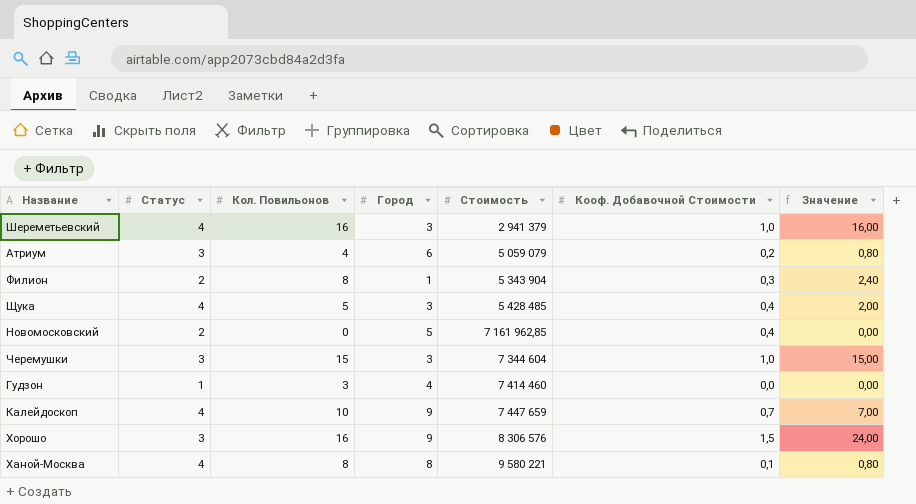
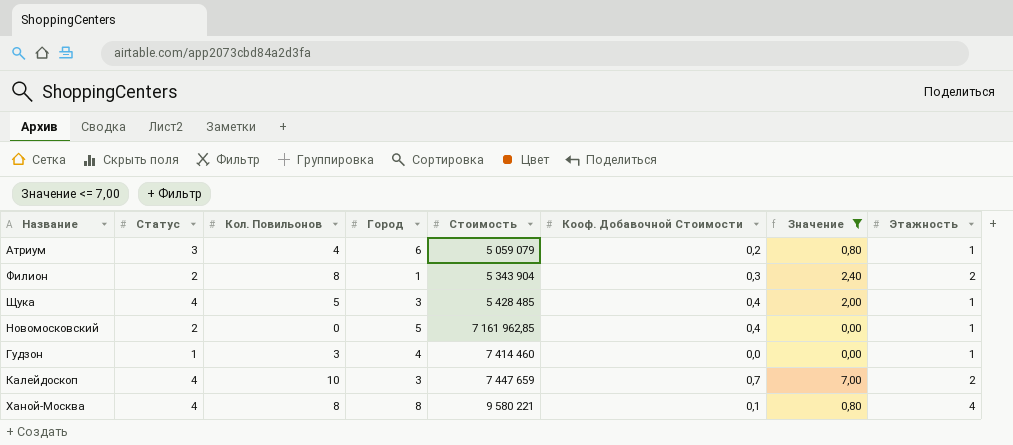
filter: none -> Значение <= 7,00
column Этажность | position: none -> 8
Калейдоскоп | Город: 9 -> 3

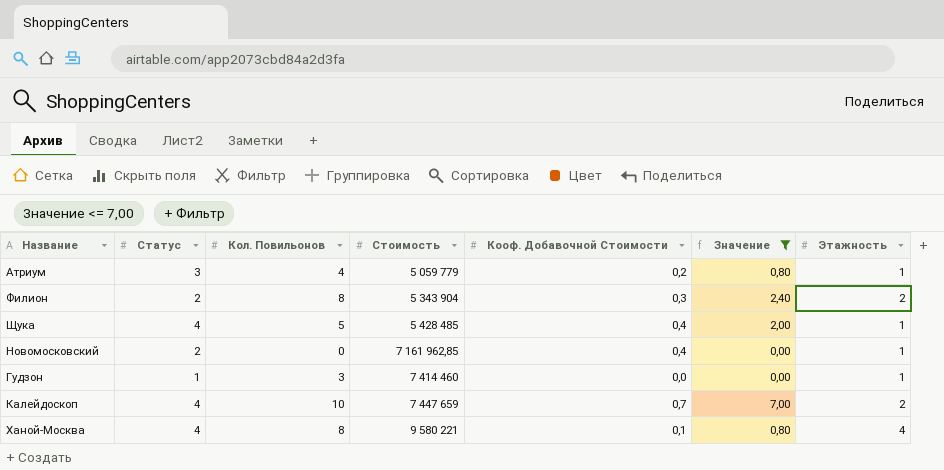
column Город | position: 4 -> none
Атриум | Стоимость: 5 059 079 -> 5 059 779

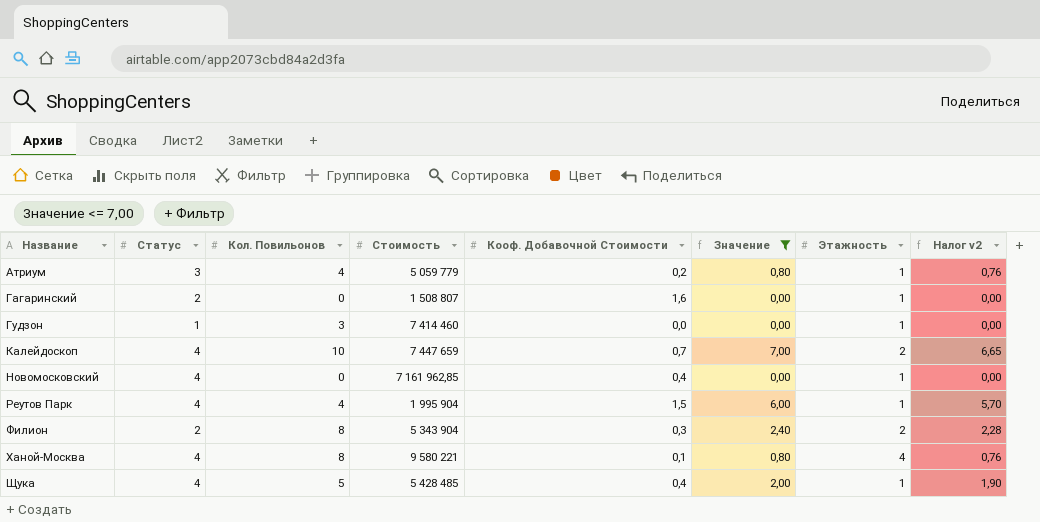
row order: Стоимость ascending -> Название ascending
column Налог v2 | formula: none -> [Значение] * 0,95
row Гагаринский: none -> 2 | 0 | 1 508 807 | 1,6 | 0,00 | 1 | 0,00
Новомосковский | Статус: 2 -> 4
row Реутов Парк: none -> 4 | 4 | 1 995 904 | 1,5 | 6,00 | 1 | 5,70

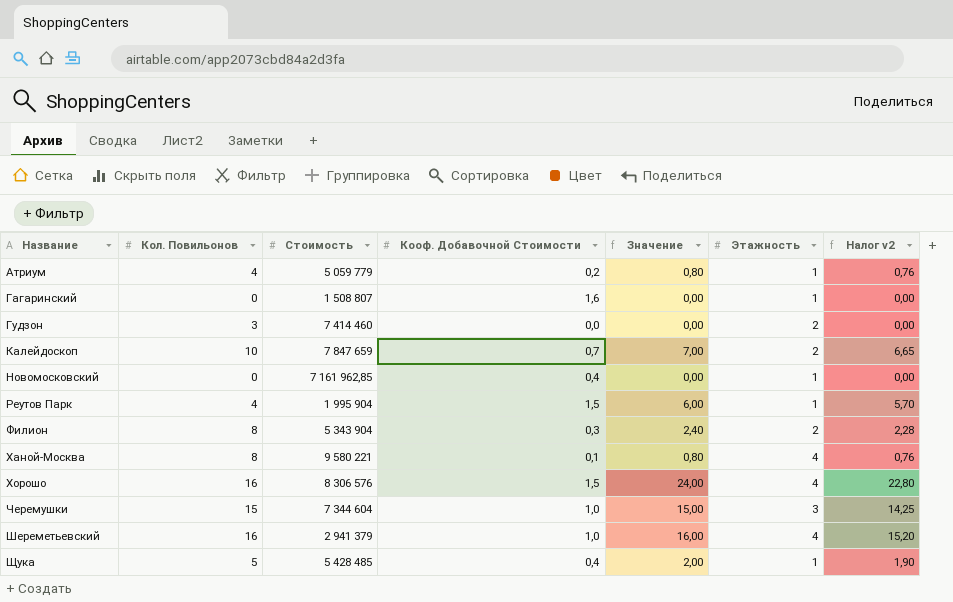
filter: Значение <= 7,00 -> none
column Статус | position: 2 -> none
Гудзон | Этажность: 1 -> 2
Калейдоскоп | Стоимость: 7 447 659 -> 7 847 659

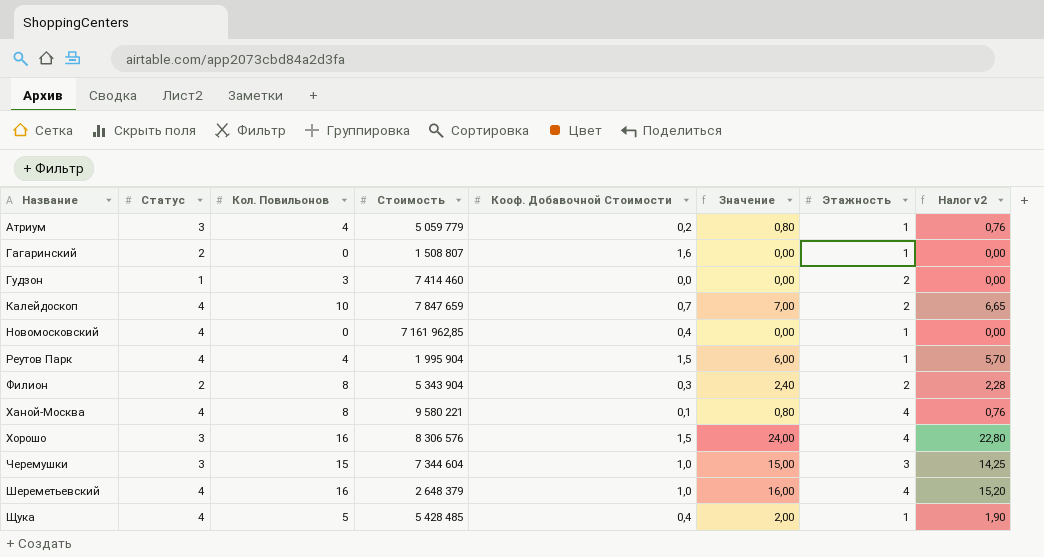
column Статус | position: none -> 2
Шереметьевский | Стоимость: 2 941 379 -> 2 648 379

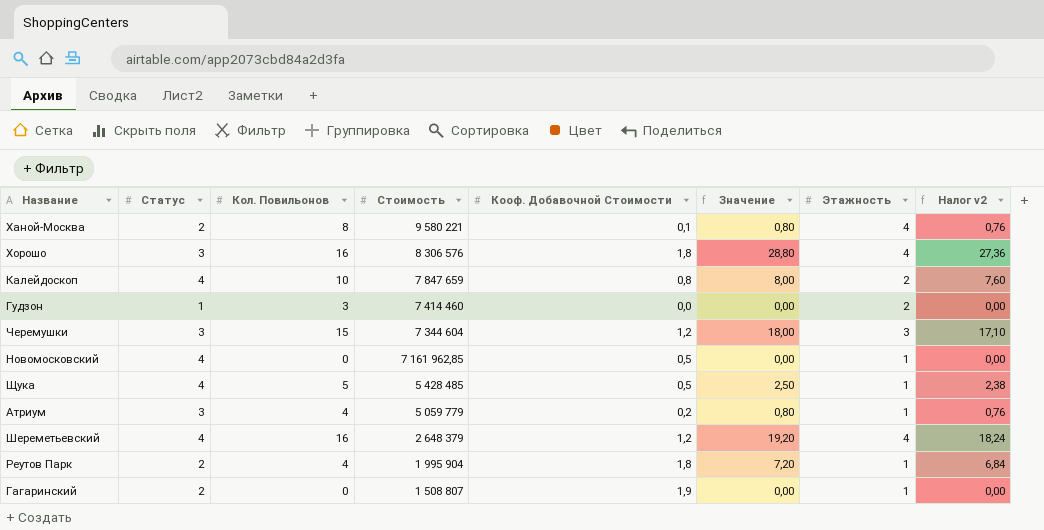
row order: Название ascending -> Стоимость descending
row Филион: 2 | 8 | 5 343 904 | 0,3 | 2,40 | 2 | 2,28 -> none
Ханой-Москва | Статус: 4 -> 2
Хорошо | Кооф. Добавочной Стоимости: 1,5 -> 1,8
Хорошо | Значение: 24,00 -> 28,80
Хорошо | Налог v2: 22,80 -> 27,36
Калейдоскоп | Кооф. Добавочной Стоимости: 0,7 -> 0,8
Калейдоскоп | Значение: 7,00 -> 8,00
Калейдоскоп | Налог v2: 6,65 -> 7,60
Черемушки | Кооф. Добавочной Стоимости: 1,0 -> 1,2
Черемушки | Значение: 15,00 -> 18,00
Черемушки | Налог v2: 14,25 -> 17,10
Новомосковский | Кооф. Добавочной Стоимости: 0,4 -> 0,5
Щука | Кооф. Добавочной Стоимости: 0,4 -> 0,5
Щука | Значение: 2,00 -> 2,50
Щука | Налог v2: 1,90 -> 2,38
Шереметьевский | Кооф. Добавочной Стоимости: 1,0 -> 1,2
Шереметьевский | Значение: 16,00 -> 19,20
Шереметьевский | Налог v2: 15,20 -> 18,24
Реутов Парк | Статус: 4 -> 2
Реутов Парк | Кооф. Добавочной Стоимости: 1,5 -> 1,8
Реутов Парк | Значение: 6,00 -> 7,20
Реутов Парк | Налог v2: 5,70 -> 6,84
Гагаринский | Кооф. Добавочной Стоимости: 1,6 -> 1,9

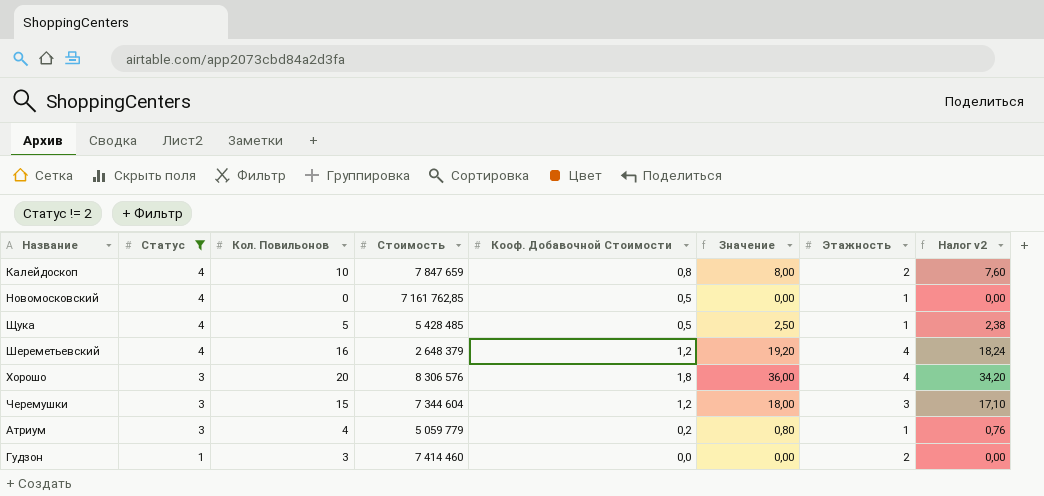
filter: none -> Статус != 2
row order: Стоимость descending -> Статус descending
Новомосковский | Стоимость: 7 161 962,85 -> 7 161 762,85
Хорошо | Кол. Повильонов: 16 -> 20
Хорошо | Значение: 28,80 -> 36,00
Хорошо | Налог v2: 27,36 -> 34,20

